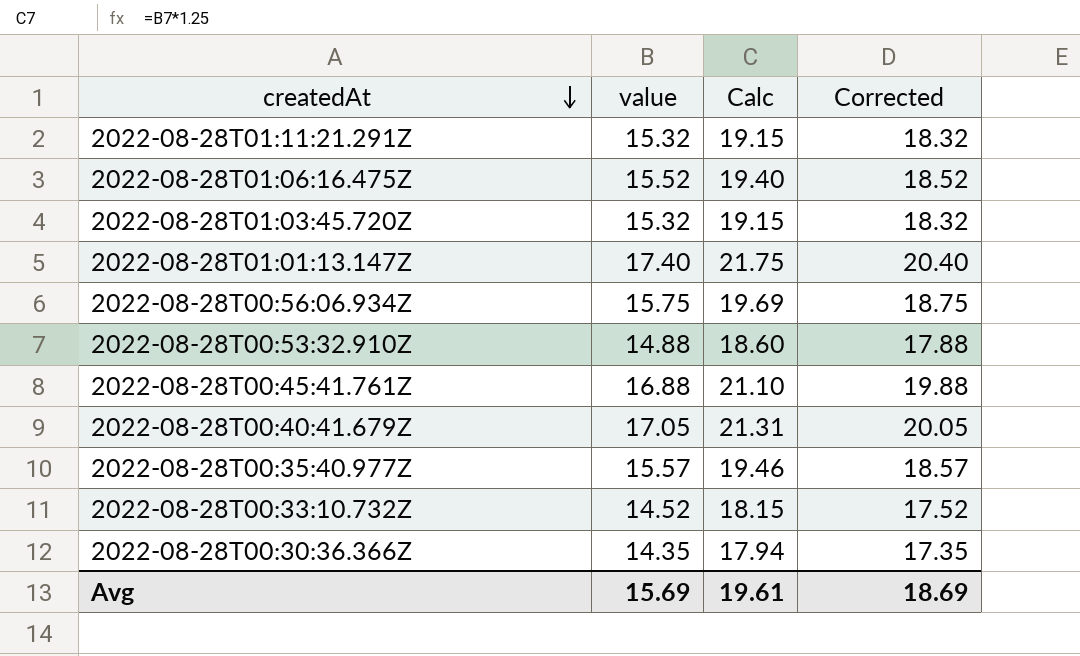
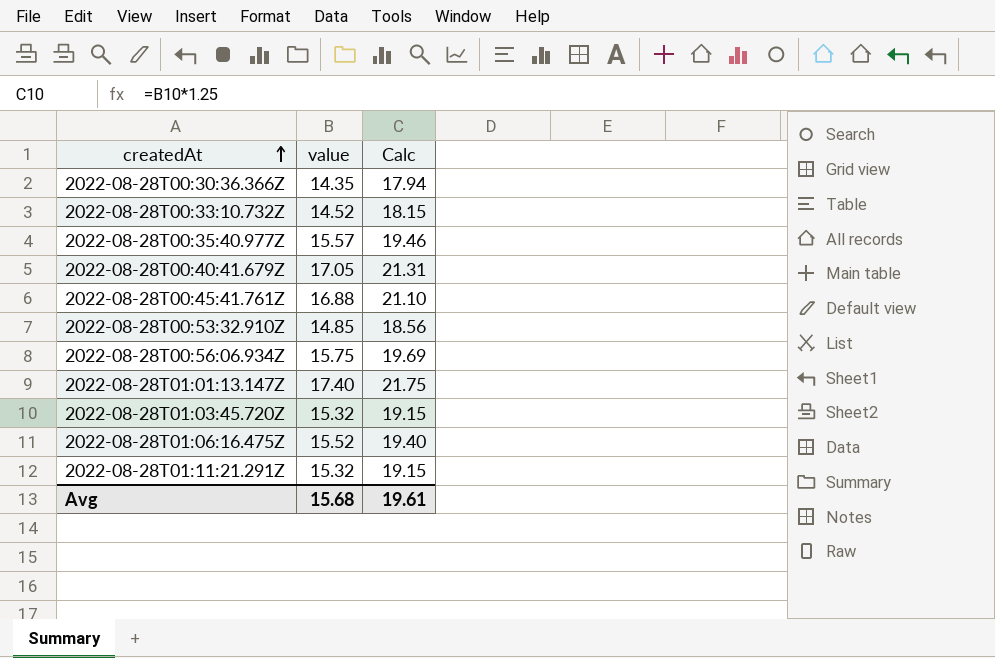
row order: createdAt descending -> createdAt ascending
column Corrected | formula: [value] + 3 -> none
2022-08-28T00:53:32.910Z | value: 14.88 -> 14.85
2022-08-28T00:53:32.910Z | Calc: 18.60 -> 18.56
Avg | value: 15.69 -> 15.68

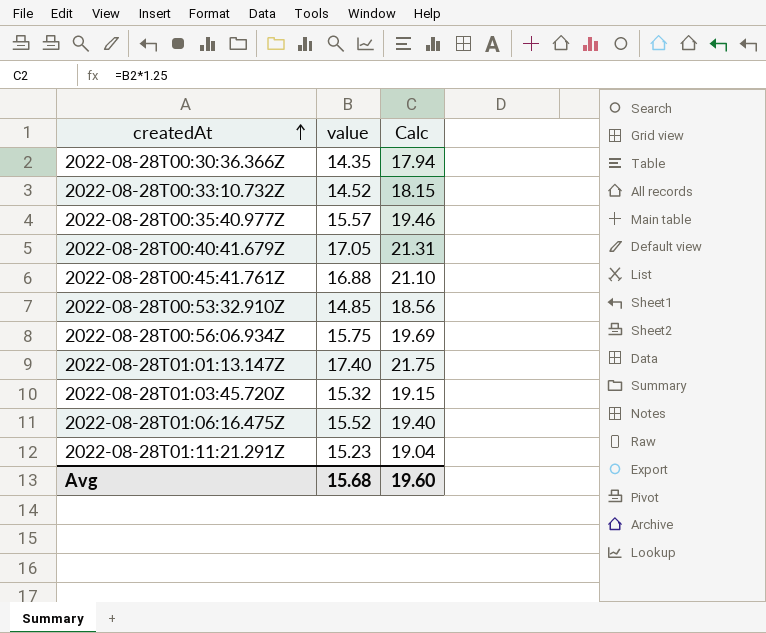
2022-08-28T01:11:21.291Z | value: 15.32 -> 15.23
2022-08-28T01:11:21.291Z | Calc: 19.15 -> 19.04
Avg | Calc: 19.61 -> 19.60

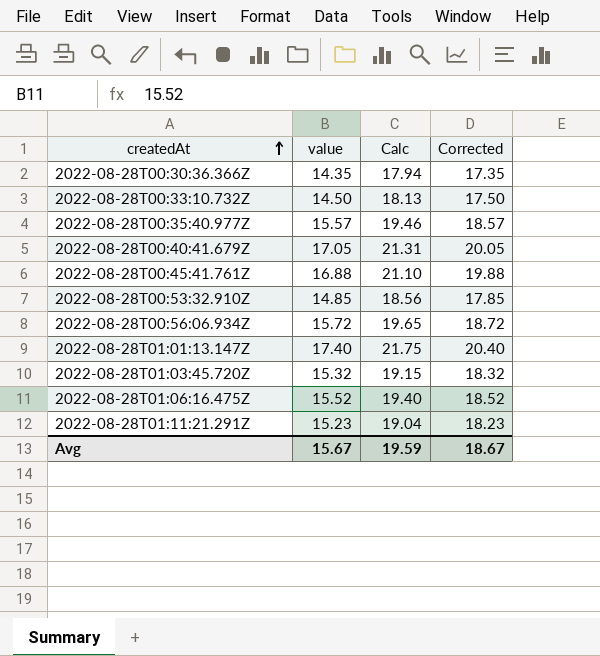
column Corrected | formula: none -> [value] + 3
2022-08-28T00:33:10.732Z | value: 14.52 -> 14.50
2022-08-28T00:33:10.732Z | Calc: 18.15 -> 18.13
2022-08-28T00:56:06.934Z | value: 15.75 -> 15.72
2022-08-28T00:56:06.934Z | Calc: 19.69 -> 19.65
Avg | value: 15.68 -> 15.67
Avg | Calc: 19.60 -> 19.59

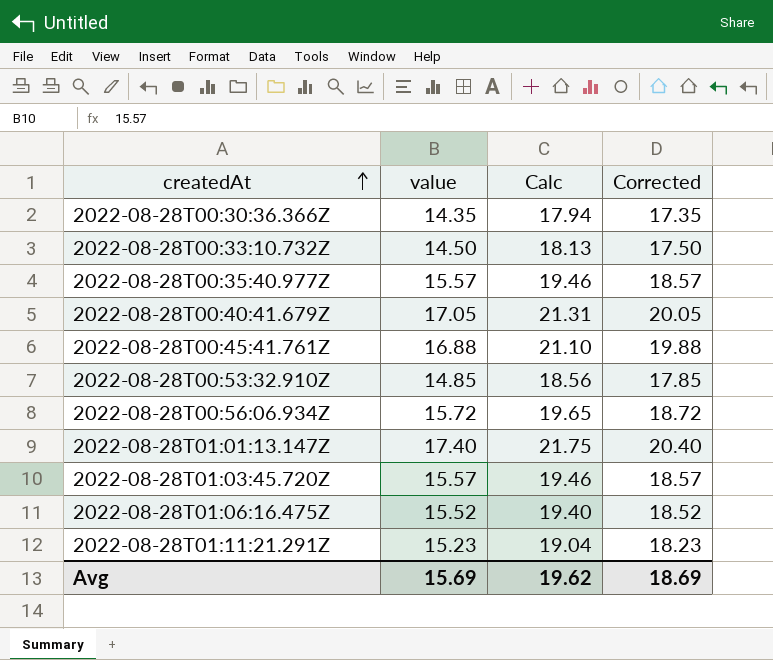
2022-08-28T01:03:45.720Z | value: 15.32 -> 15.57
2022-08-28T01:03:45.720Z | Calc: 19.15 -> 19.46
2022-08-28T01:03:45.720Z | Corrected: 18.32 -> 18.57
Avg | value: 15.67 -> 15.69
Avg | Calc: 19.59 -> 19.62
Avg | Corrected: 18.67 -> 18.69

